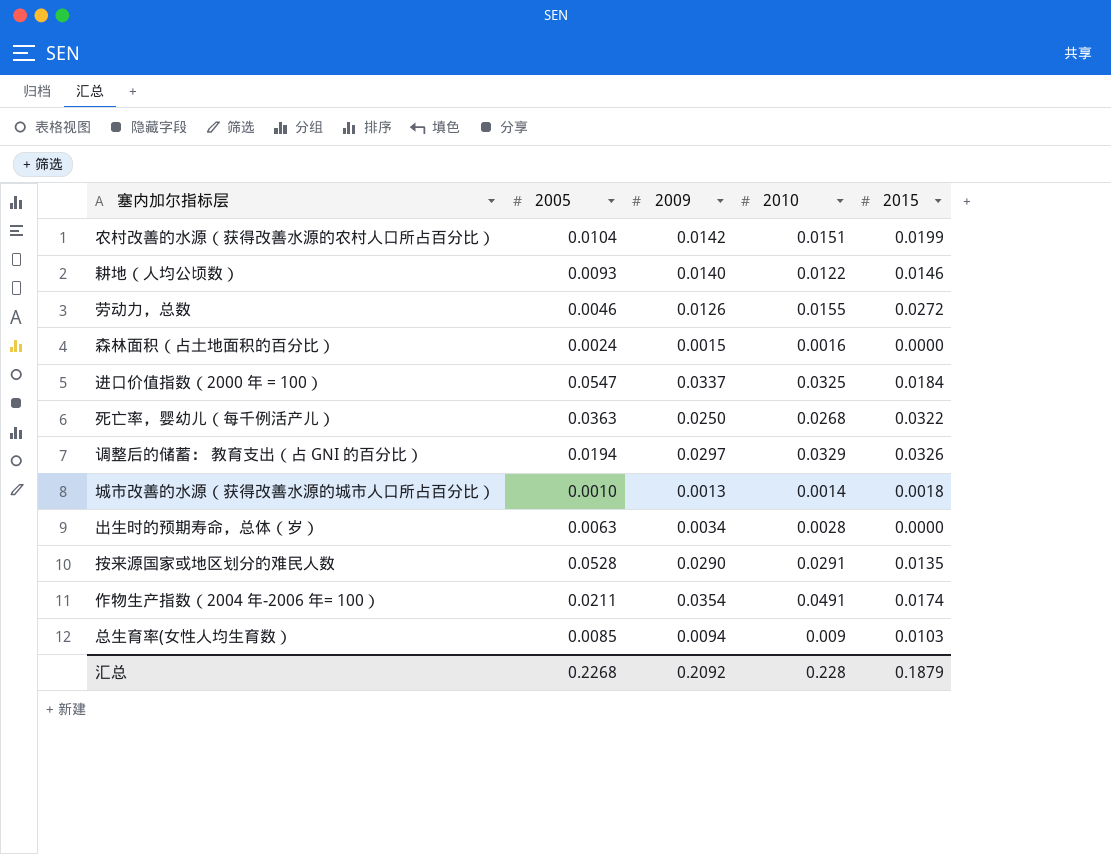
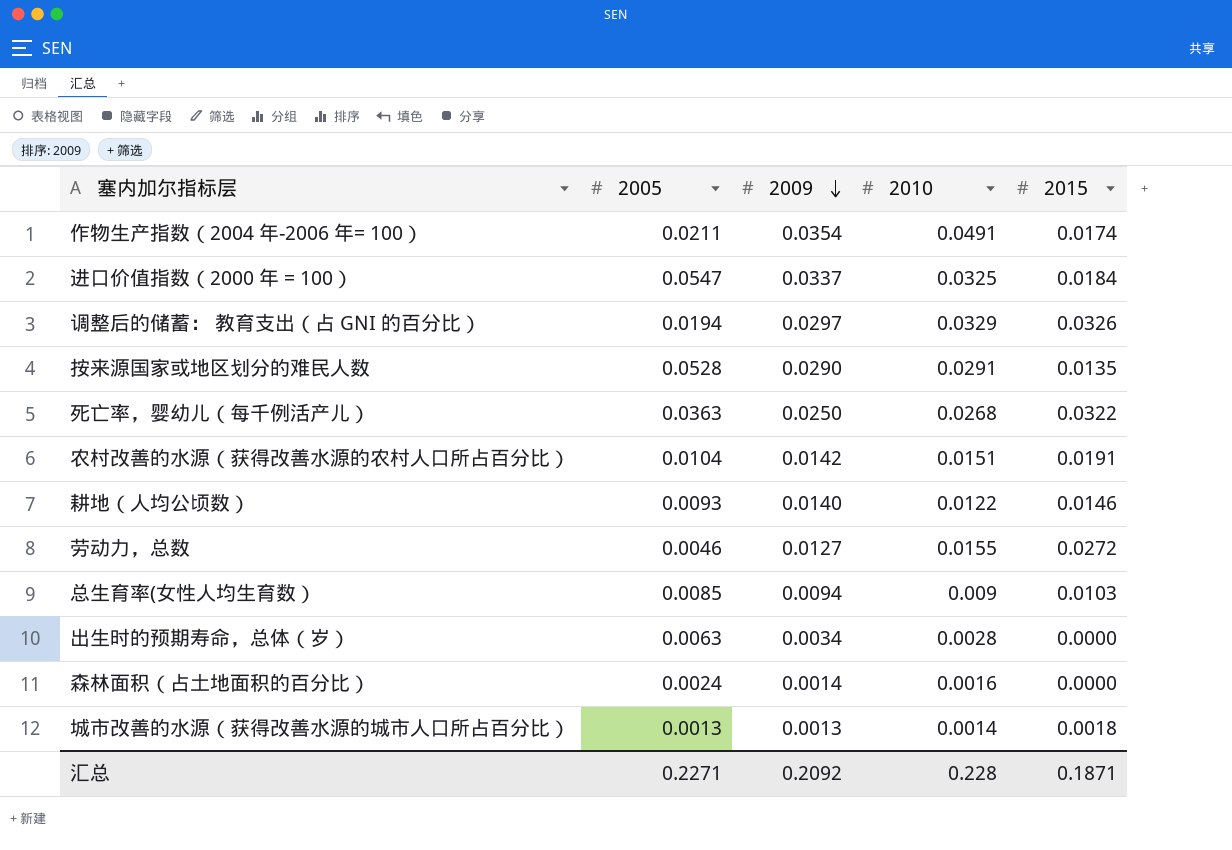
row order: none -> 2009 descending
农村改善的水源（获得改善水源的农村人口所占百分比） | 2015: 0.0199 -> 0.0191
劳动力，总数 | 2009: 0.0126 -> 0.0127
森林面积（占土地面积的百分比） | 2009: 0.0015 -> 0.0014
城市改善的水源（获得改善水源的城市人口所占百分比） | 2005: 0.0010 -> 0.0013
汇总 | 2005: 0.2268 -> 0.2271
汇总 | 2015: 0.1879 -> 0.1871

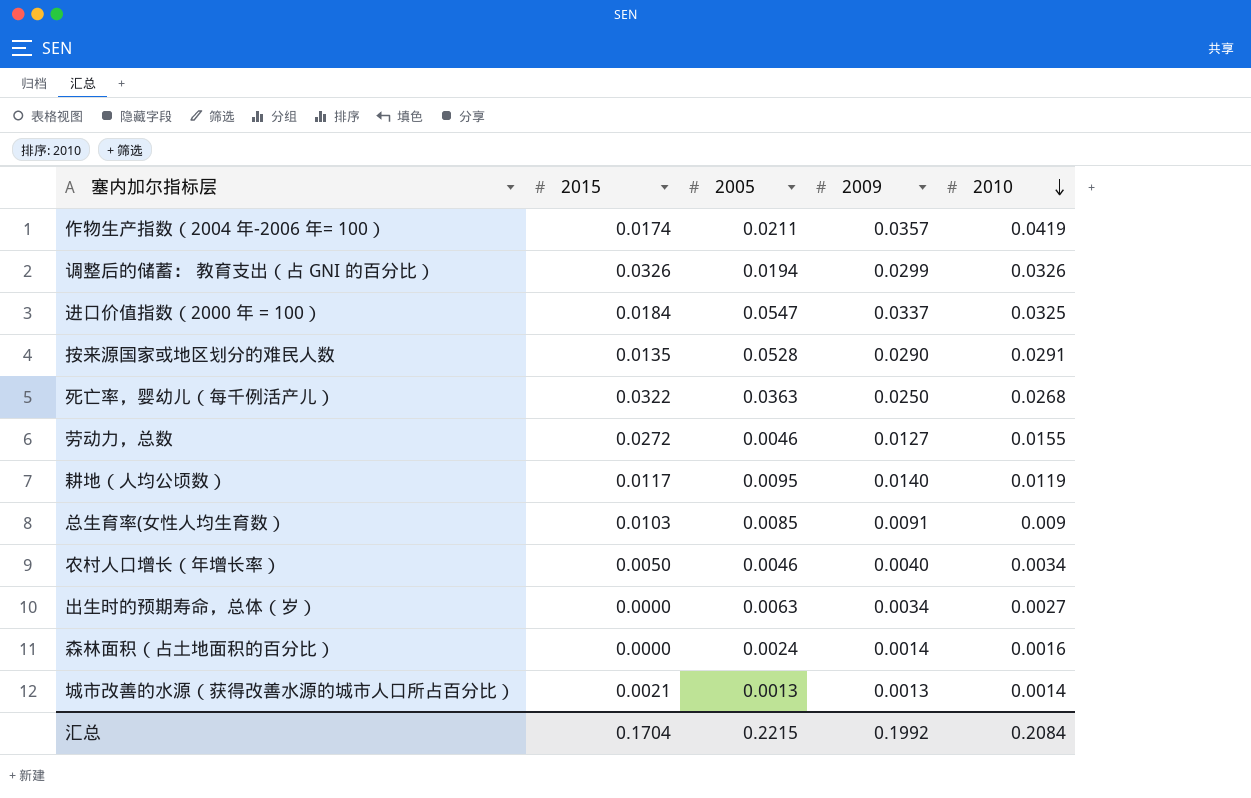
row order: 2009 descending -> 2010 descending
column 2015 | position: 5 -> 2
row 农村改善的水源（获得改善水源的农村人口所占百分比）: 0.0104 | 0.0142 | 0.0151 | 0.0191 -> none
作物生产指数（2004 年-2006 年= 100） | 2009: 0.0354 -> 0.0357
作物生产指数（2004 年-2006 年= 100） | 2010: 0.0491 -> 0.0419
调整后的储蓄： 教育支出（占 GNI 的百分比） | 2009: 0.0297 -> 0.0299
调整后的储蓄： 教育支出（占 GNI 的百分比） | 2010: 0.0329 -> 0.0326
耕地（人均公顷数） | 2015: 0.0146 -> 0.0117
耕地（人均公顷数） | 2005: 0.0093 -> 0.0095
耕地（人均公顷数） | 2010: 0.0122 -> 0.0119
总生育率(女性人均生育数） | 2009: 0.0094 -> 0.0091
row 农村人口增长（年增长率）: none -> 0.0050 | 0.0046 | 0.0040 | 0.0034
出生时的预期寿命，总体（岁） | 2010: 0.0028 -> 0.0027
城市改善的水源（获得改善水源的城市人口所占百分比） | 2015: 0.0018 -> 0.0021
汇总 | 2015: 0.1871 -> 0.1704
汇总 | 2005: 0.2271 -> 0.2215
汇总 | 2009: 0.2092 -> 0.1992
汇总 | 2010: 0.228 -> 0.2084

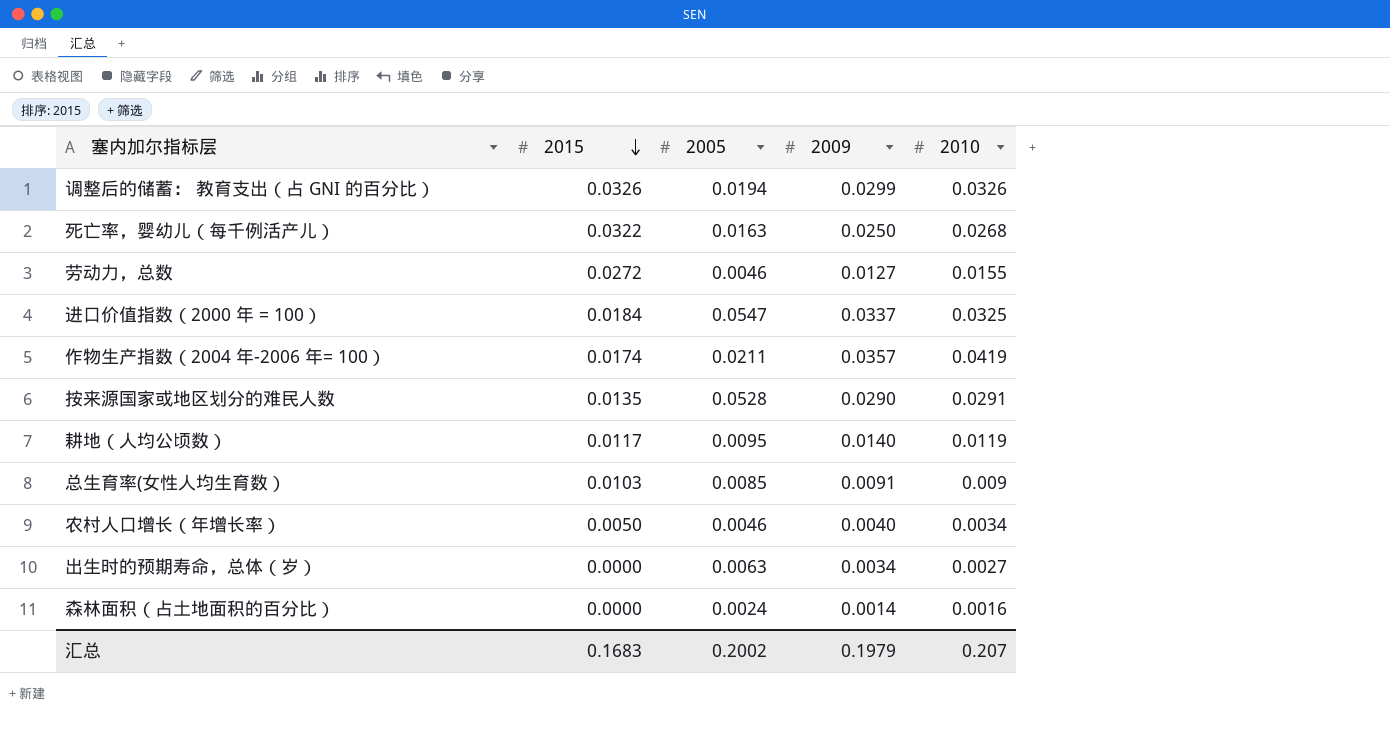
row order: 2010 descending -> 2015 descending
row 城市改善的水源（获得改善水源的城市人口所占百分比）: 0.0021 | 0.0013 | 0.0013 | 0.0014 -> none
死亡率，婴幼儿（每千例活产儿） | 2005: 0.0363 -> 0.0163
汇总 | 2015: 0.1704 -> 0.1683
汇总 | 2005: 0.2215 -> 0.2002
汇总 | 2009: 0.1992 -> 0.1979
汇总 | 2010: 0.2084 -> 0.207

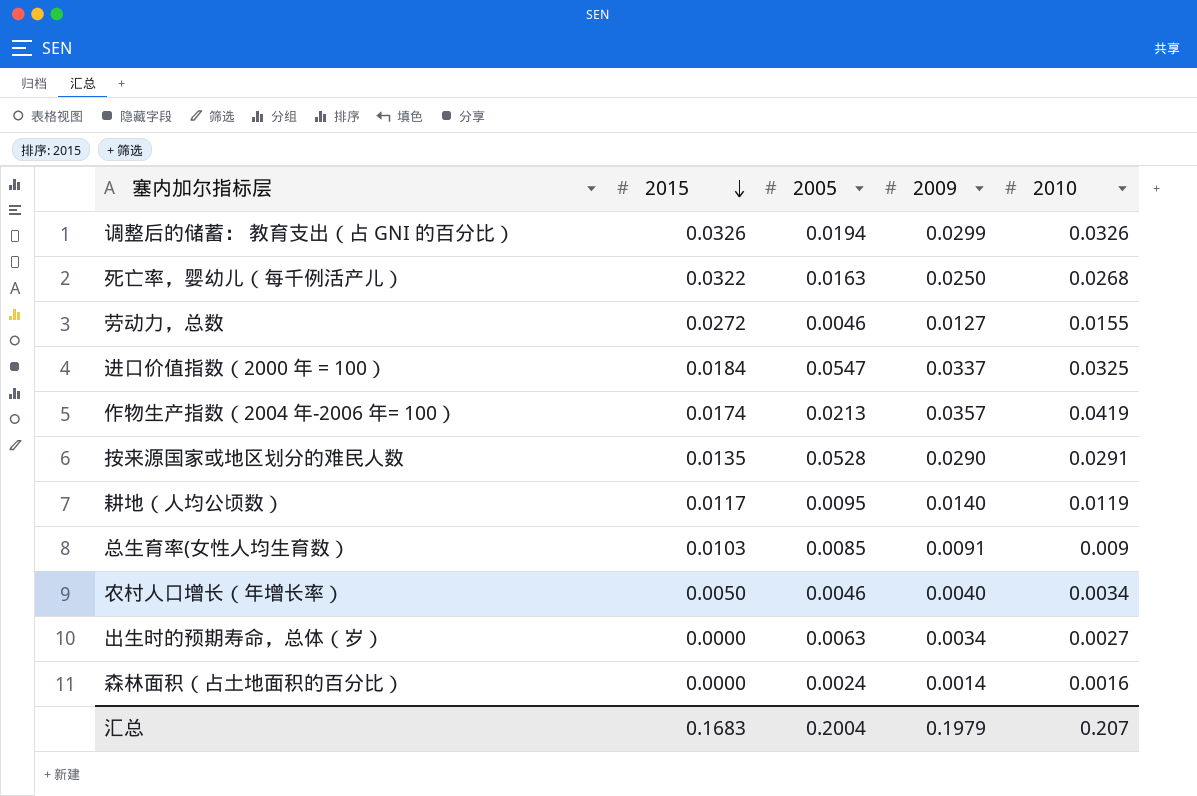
作物生产指数（2004 年-2006 年= 100） | 2005: 0.0211 -> 0.0213
汇总 | 2005: 0.2002 -> 0.2004

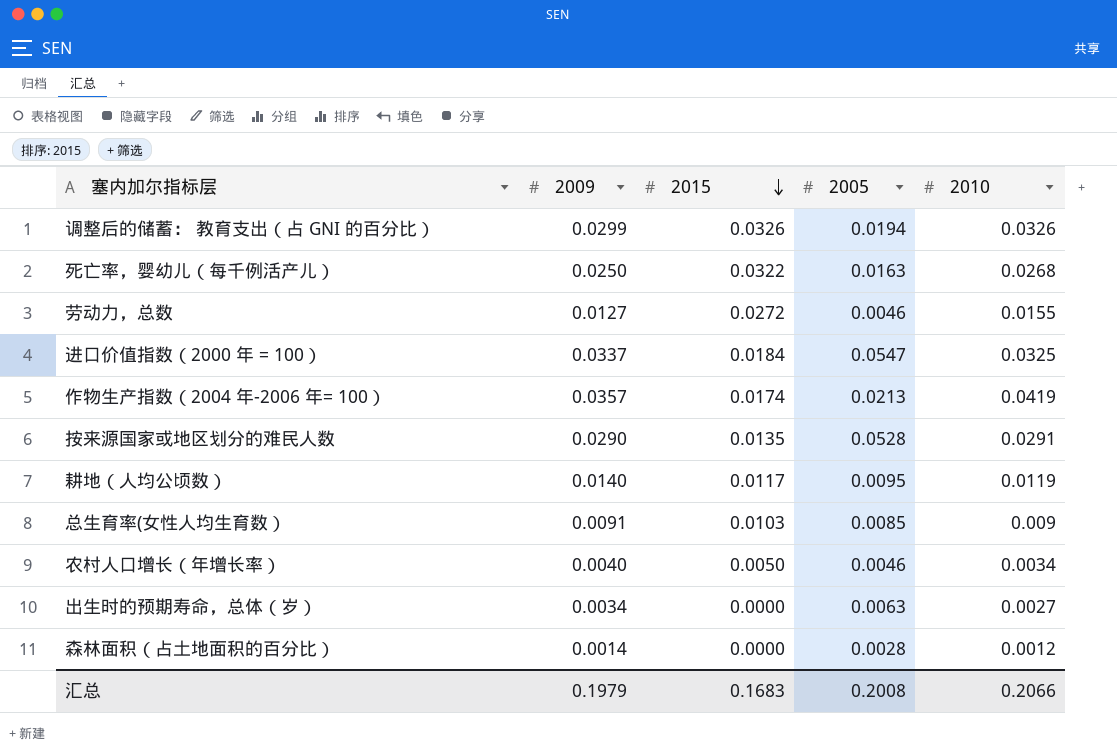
column 2009 | position: 4 -> 2
森林面积（占土地面积的百分比） | 2005: 0.0024 -> 0.0028
森林面积（占土地面积的百分比） | 2010: 0.0016 -> 0.0012
汇总 | 2005: 0.2004 -> 0.2008
汇总 | 2010: 0.207 -> 0.2066

